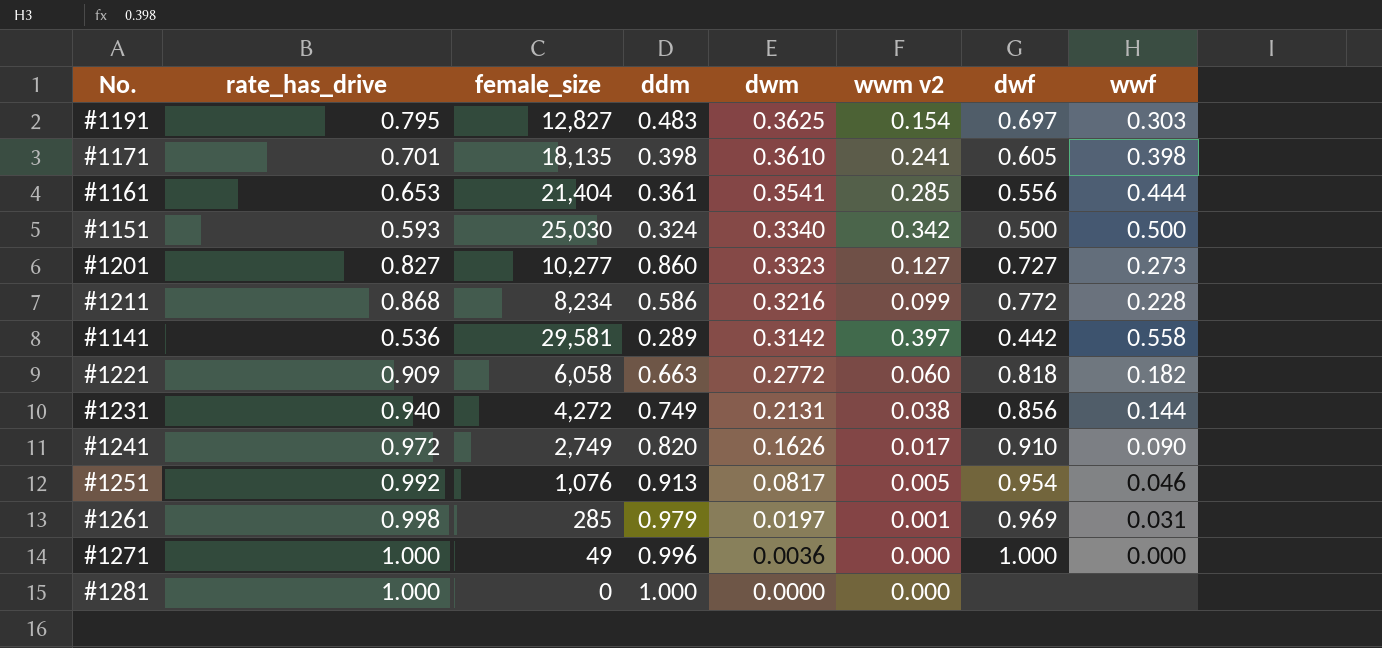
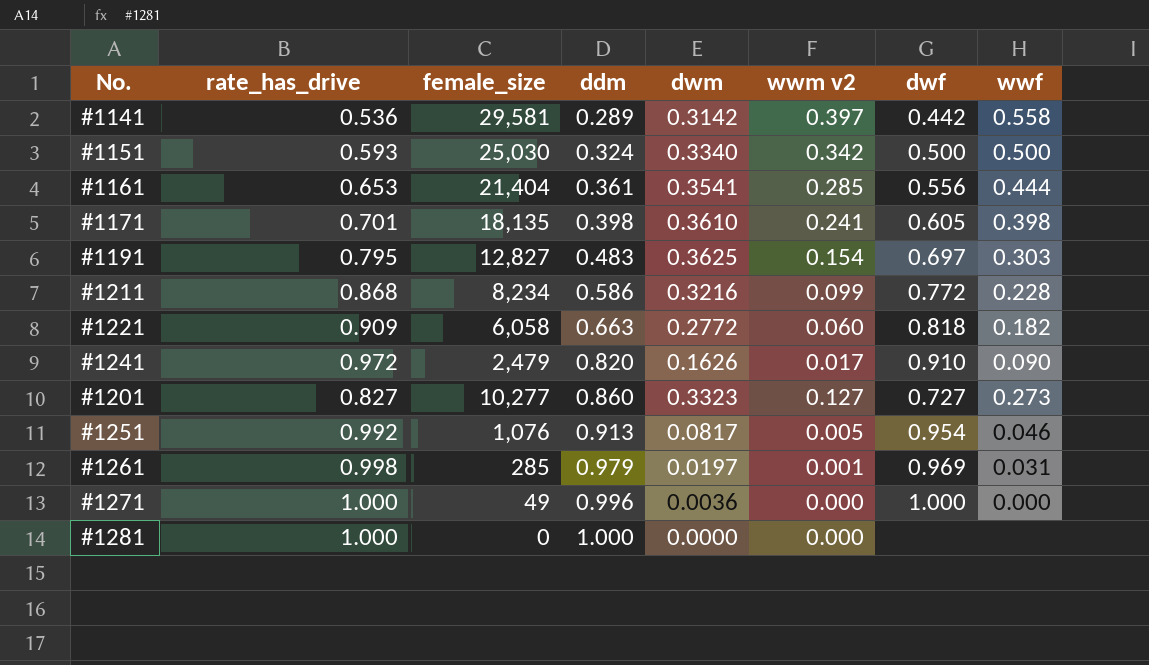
row order: dwm descending -> ddm ascending
row #1231: 0.940 | 4,272 | 0.749 | 0.2131 | 0.038 | 0.856 | 0.144 -> none
#1241 | female_size: 2,749 -> 2,479

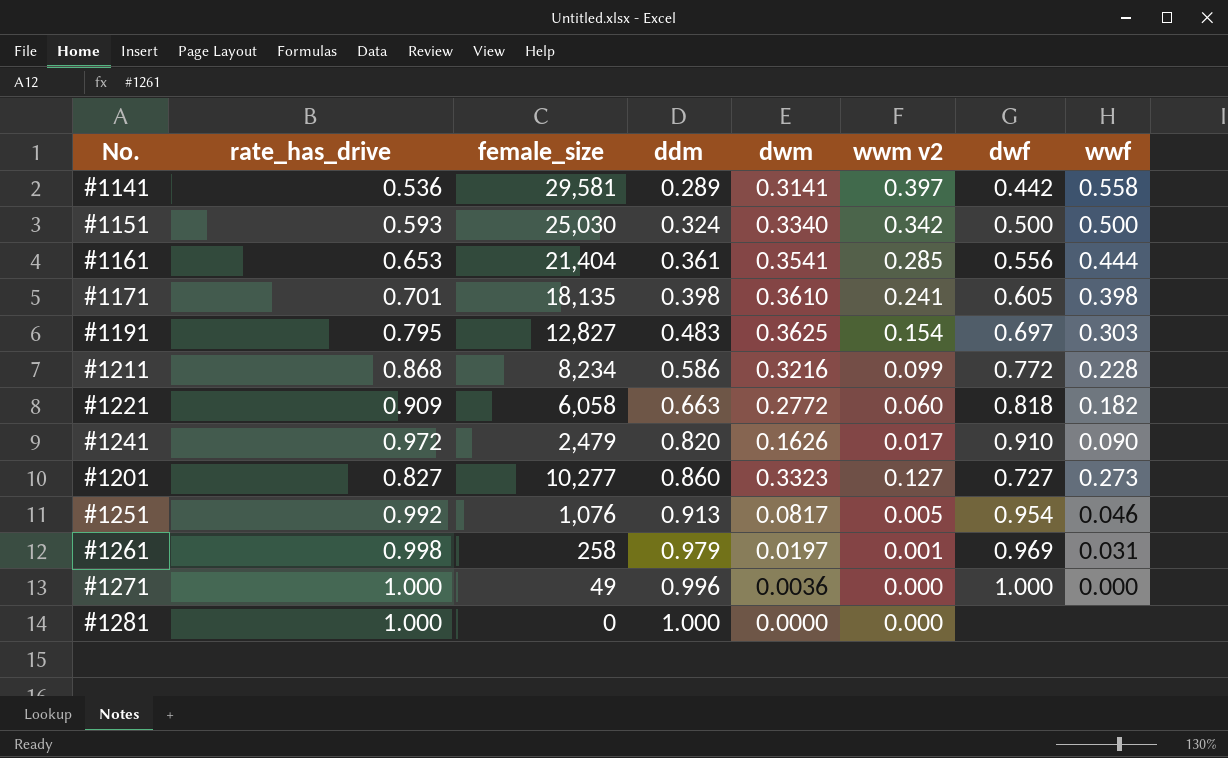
#1141 | dwm: 0.3142 -> 0.3141
#1261 | female_size: 285 -> 258

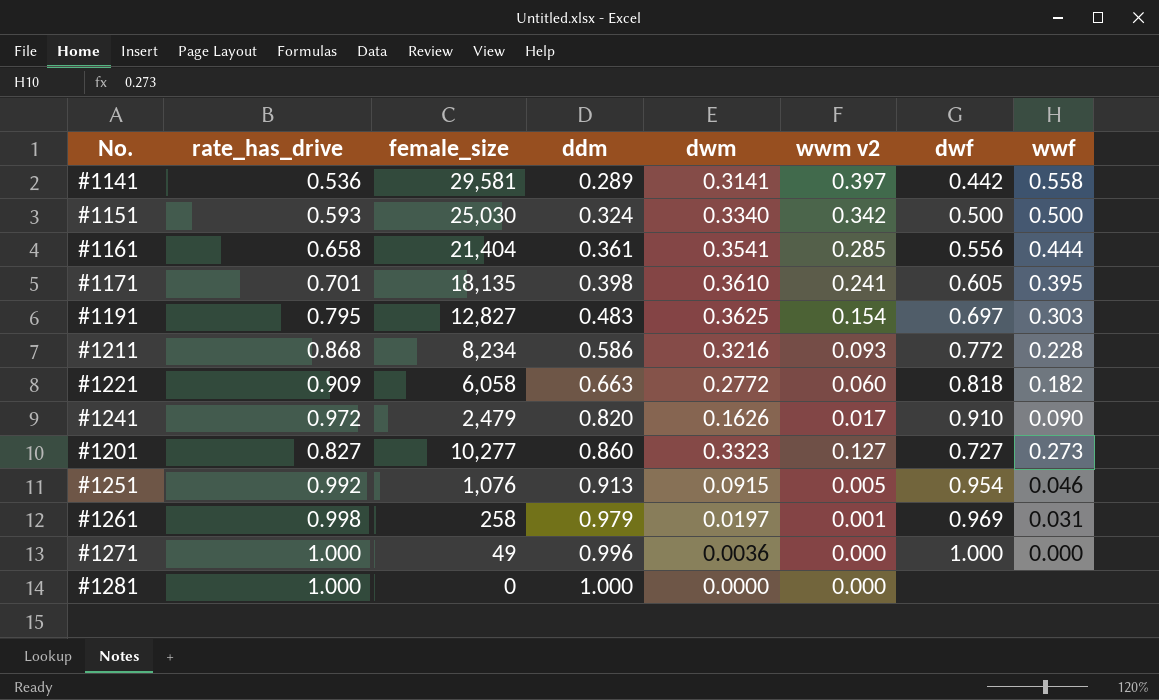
#1161 | rate_has_drive: 0.653 -> 0.658
#1171 | wwf: 0.398 -> 0.395
#1211 | wwm v2: 0.099 -> 0.093
#1251 | dwm: 0.0817 -> 0.0915

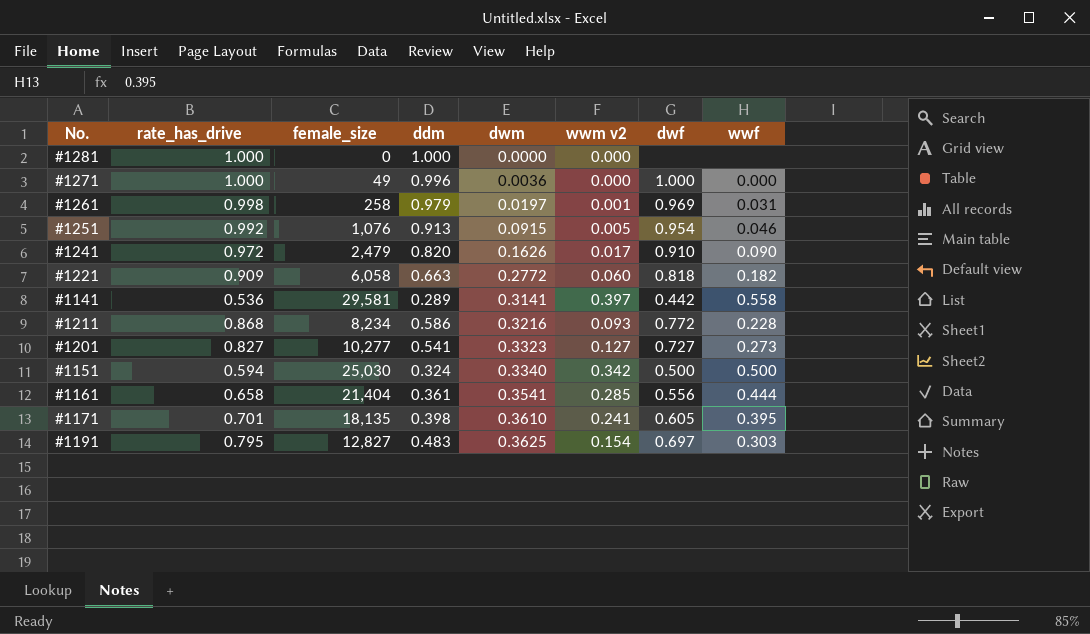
row order: ddm ascending -> dwm ascending
#1201 | ddm: 0.860 -> 0.541
#1151 | rate_has_drive: 0.593 -> 0.594

